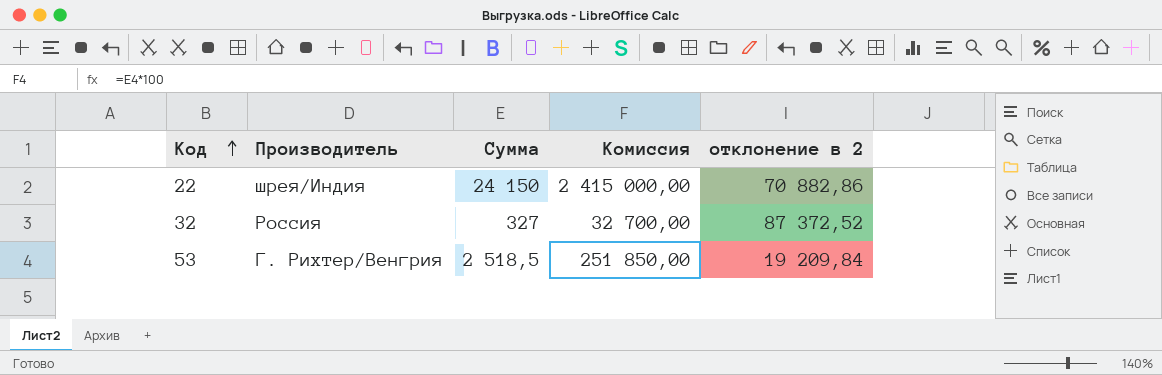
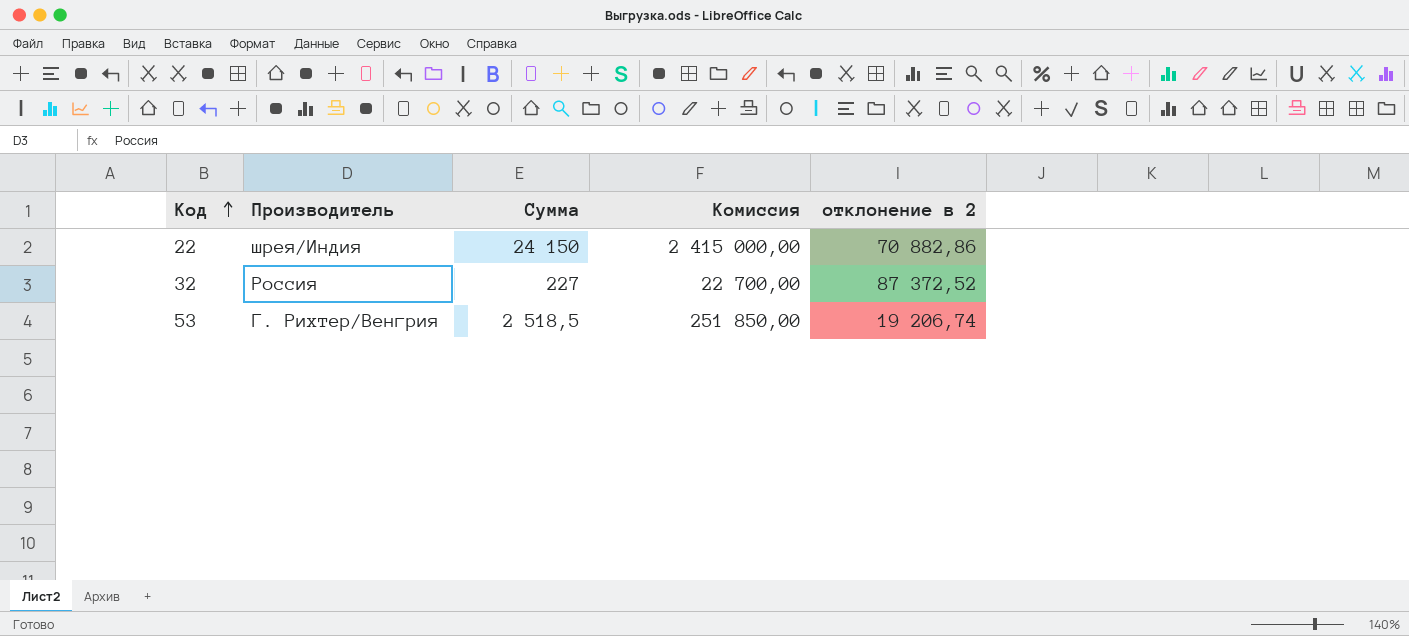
32 | Сумма: 327 -> 227
32 | Комиссия: 32 700,00 -> 22 700,00
53 | отклонение в 2: 19 209,84 -> 19 206,74

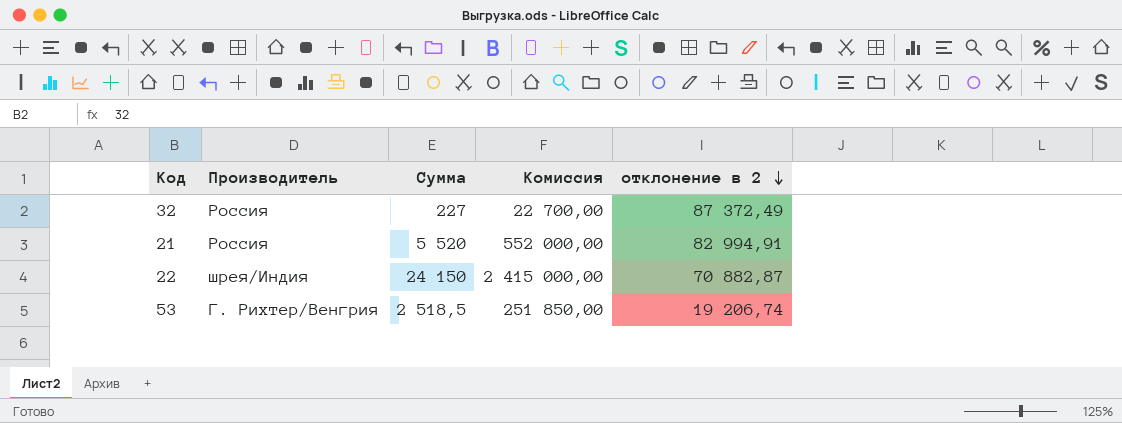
row order: Код ascending -> отклонение в 2 descending
32 | отклонение в 2: 87 372,52 -> 87 372,49
row 21: none -> Россия | 5 520 | 552 000,00 | 82 994,91
22 | отклонение в 2: 70 882,86 -> 70 882,87

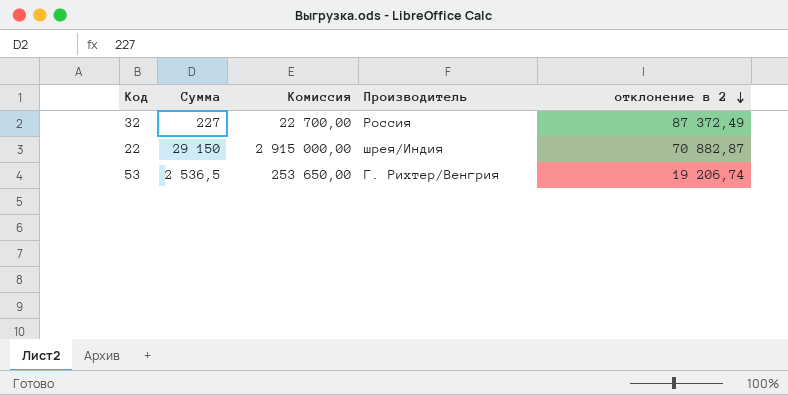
column Производитель | position: 2 -> 4
row 21: Россия | 5 520 | 552 000,00 | 82 994,91 -> none
22 | Сумма: 24 150 -> 29 150
22 | Комиссия: 2 415 000,00 -> 2 915 000,00
53 | Сумма: 2 518,5 -> 2 536,5
53 | Комиссия: 251 850,00 -> 253 650,00

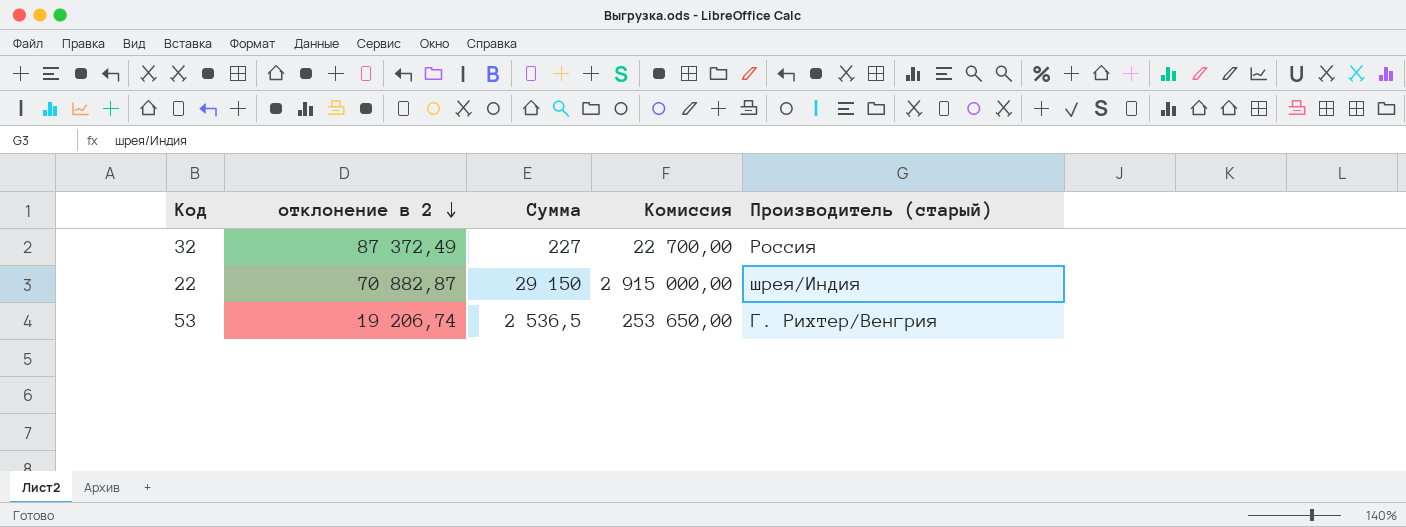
column отклонение в 2 | position: 5 -> 2
column name: Производитель -> Производитель (старый)

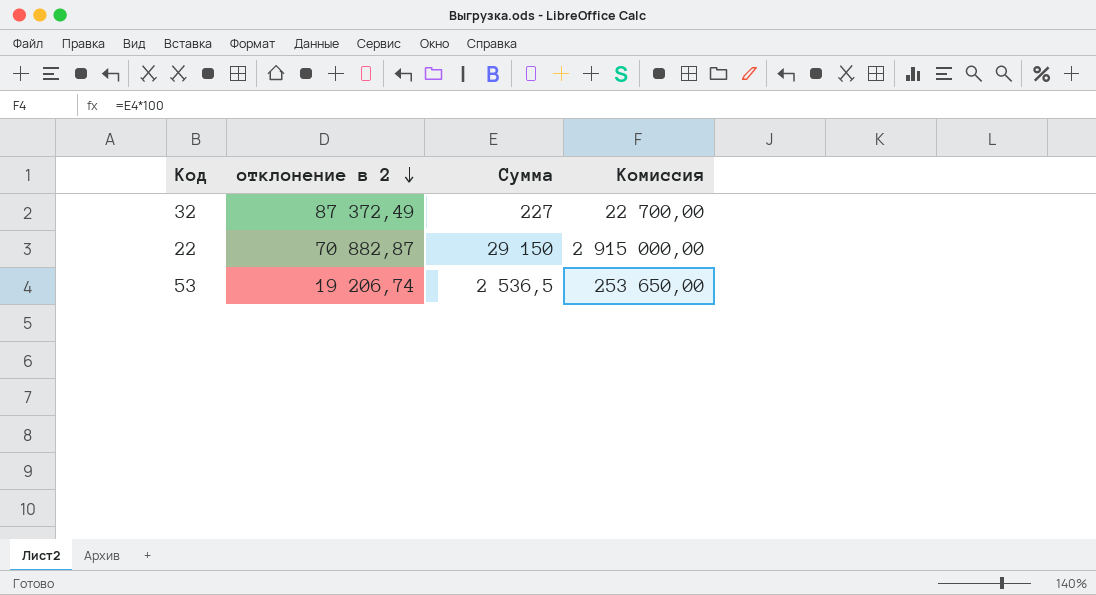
column Производитель (старый) | position: 5 -> none

